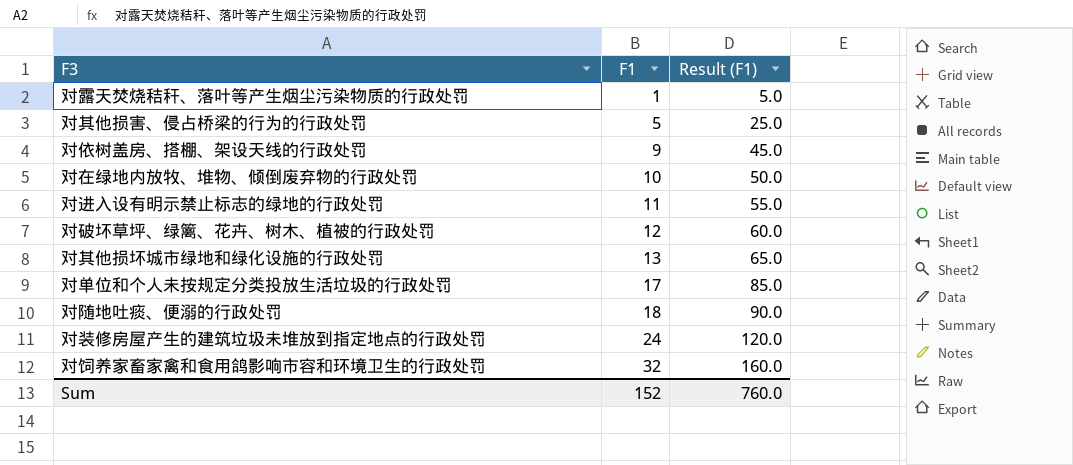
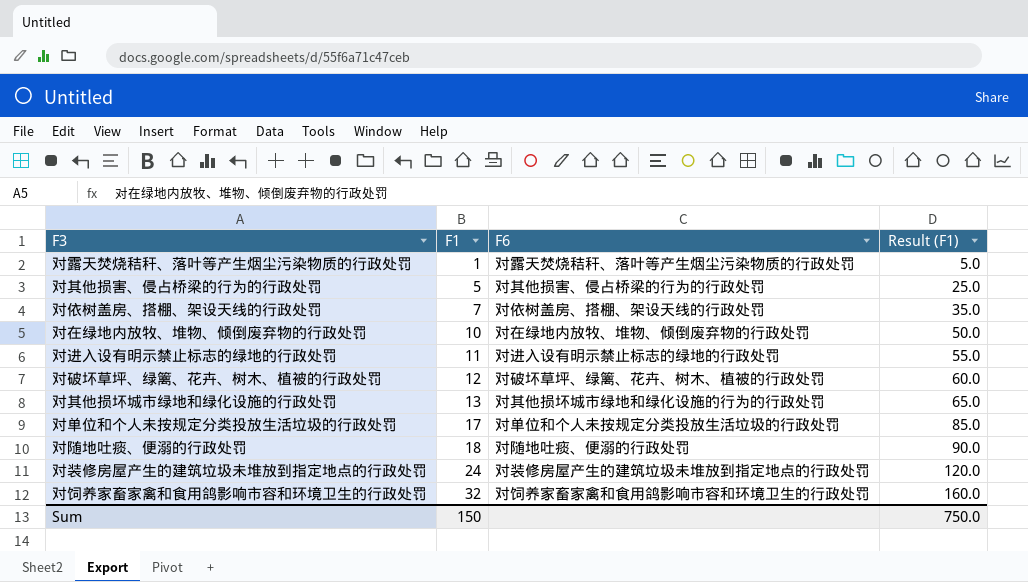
column F6 | position: none -> 3
对依树盖房、搭棚、架设天线的行政处罚 | F1: 9 -> 7
对依树盖房、搭棚、架设天线的行政处罚 | Result (F1): 45.0 -> 35.0
Sum | F1: 152 -> 150
Sum | Result (F1): 760.0 -> 750.0

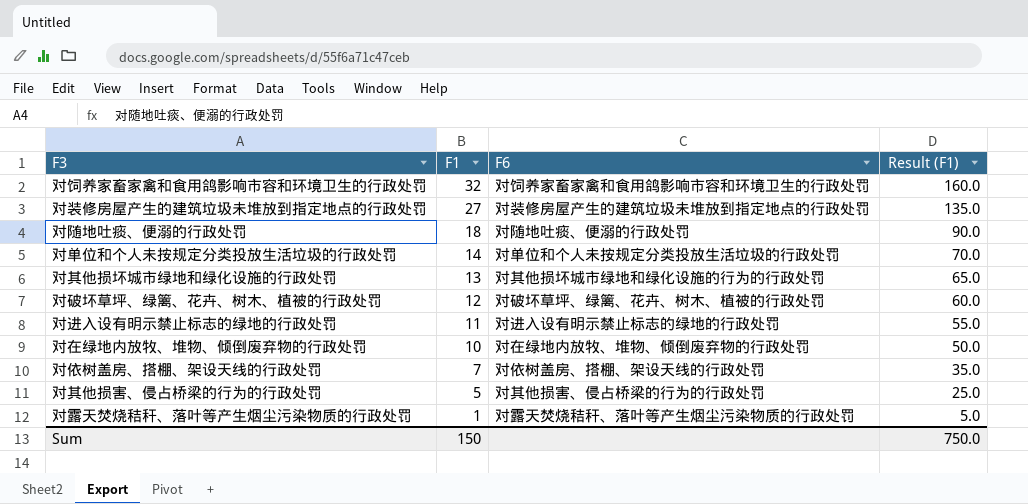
row order: F1 ascending -> F1 descending
对装修房屋产生的建筑垃圾未堆放到指定地点的行政处罚 | F1: 24 -> 27
对装修房屋产生的建筑垃圾未堆放到指定地点的行政处罚 | Result (F1): 120.0 -> 135.0
对单位和个人未按规定分类投放生活垃圾的行政处罚 | F1: 17 -> 14
对单位和个人未按规定分类投放生活垃圾的行政处罚 | Result (F1): 85.0 -> 70.0

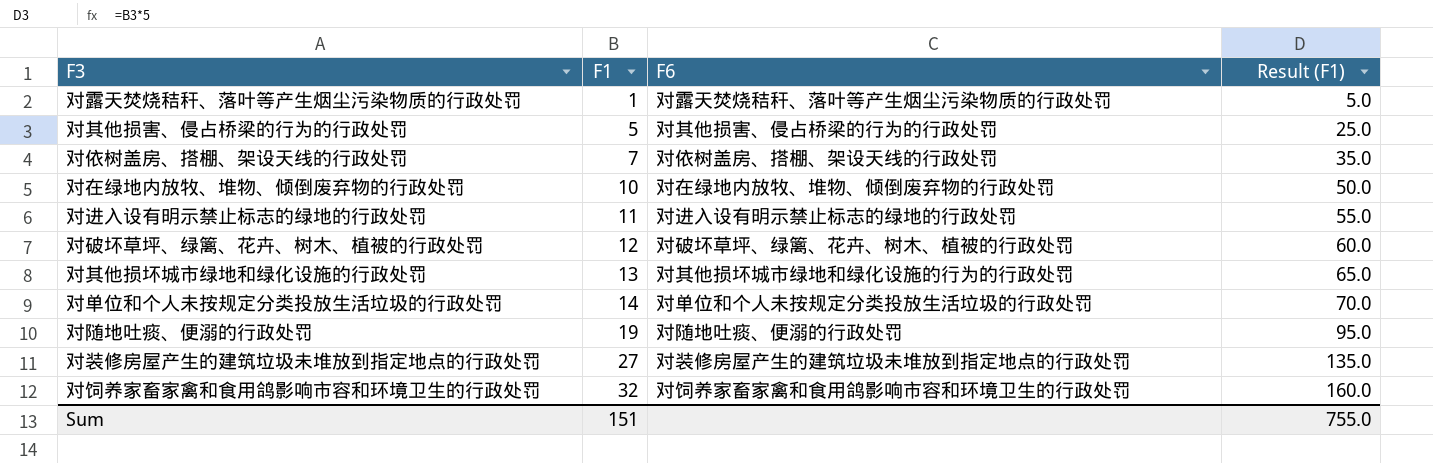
row order: F1 descending -> F1 ascending
对随地吐痰、便溺的行政处罚 | F1: 18 -> 19
对随地吐痰、便溺的行政处罚 | Result (F1): 90.0 -> 95.0
Sum | F1: 150 -> 151
Sum | Result (F1): 750.0 -> 755.0

